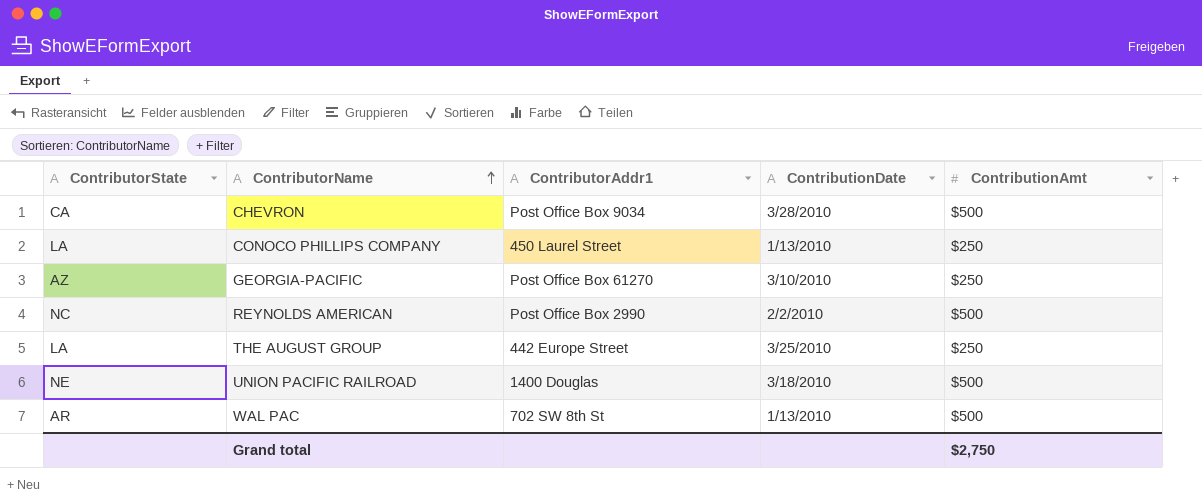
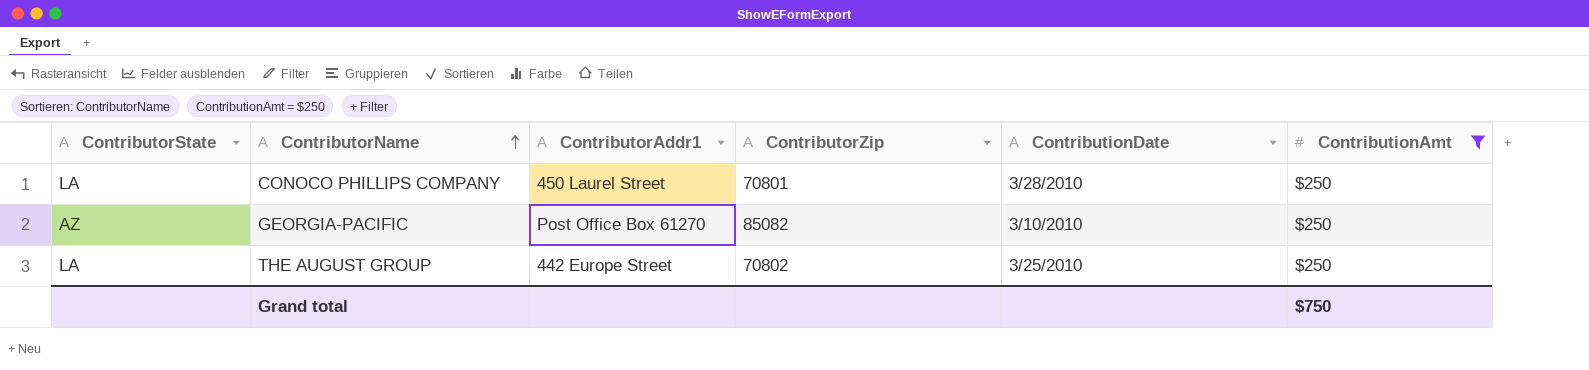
filter: none -> ContributionAmt = $250
column ContributorZip | position: none -> 4
CONOCO PHILLIPS COMPANY | ContributionDate: 1/13/2010 -> 3/28/2010
Grand total | ContributionAmt: $2,750 -> $750

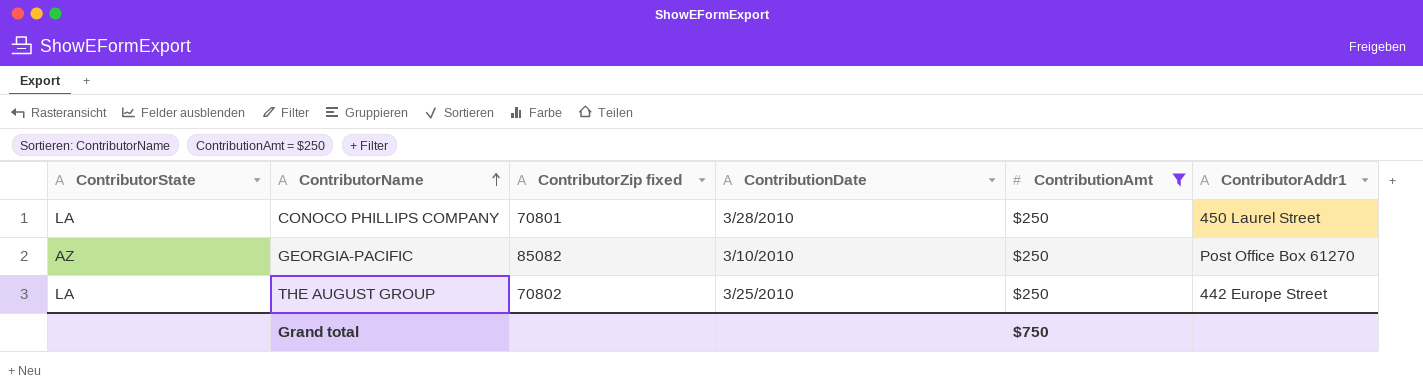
column name: ContributorZip -> ContributorZip fixed
column ContributorAddr1 | position: 3 -> 6

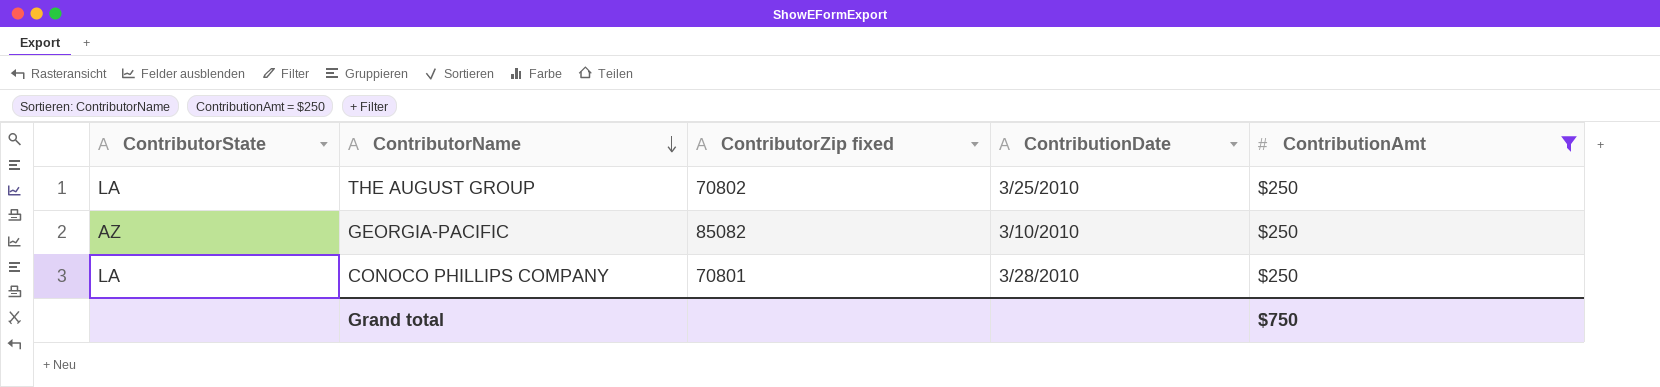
row order: ContributorName ascending -> ContributorName descending
column ContributorAddr1 | position: 6 -> none

